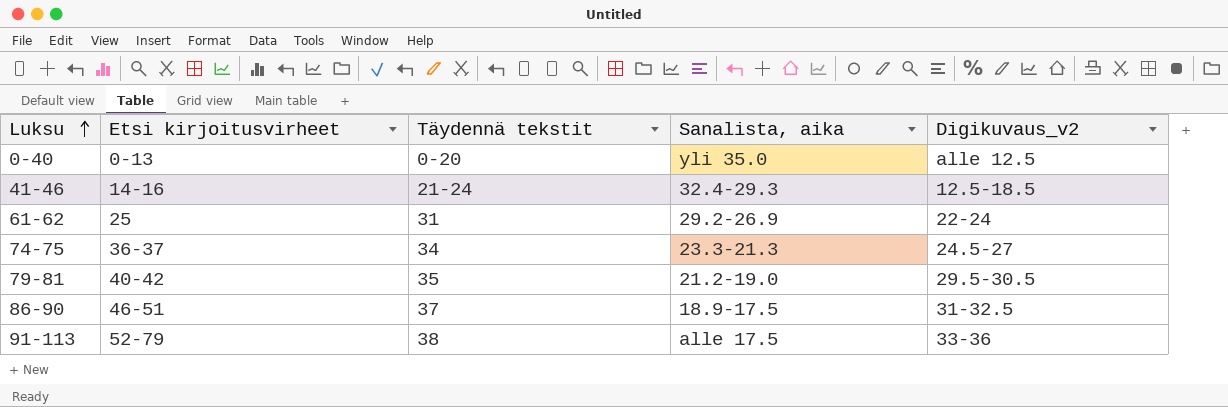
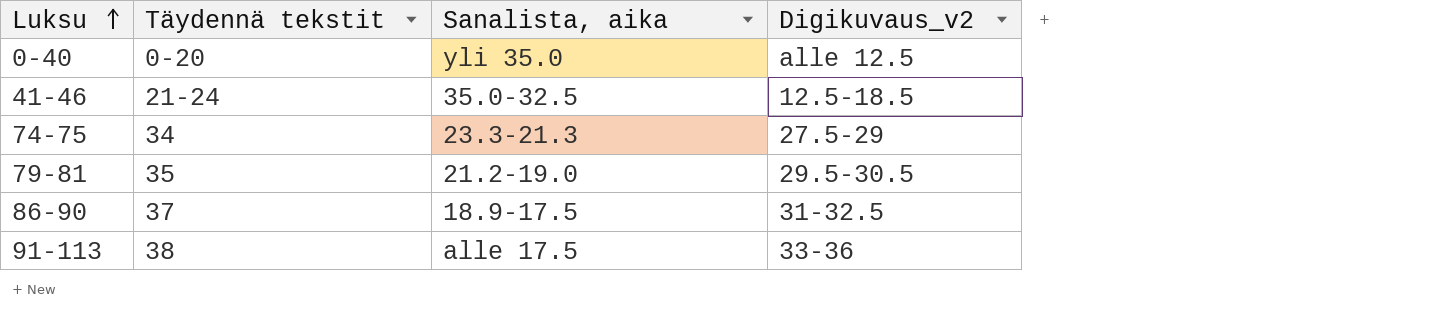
column Etsi kirjoitusvirheet | position: 2 -> none
row 61-62: 25 | 31 | 29.2-26.9 | 22-24 -> none
41-46 | Sanalista, aika: 32.4-29.3 -> 35.0-32.5
74-75 | Digikuvaus_v2: 24.5-27 -> 27.5-29

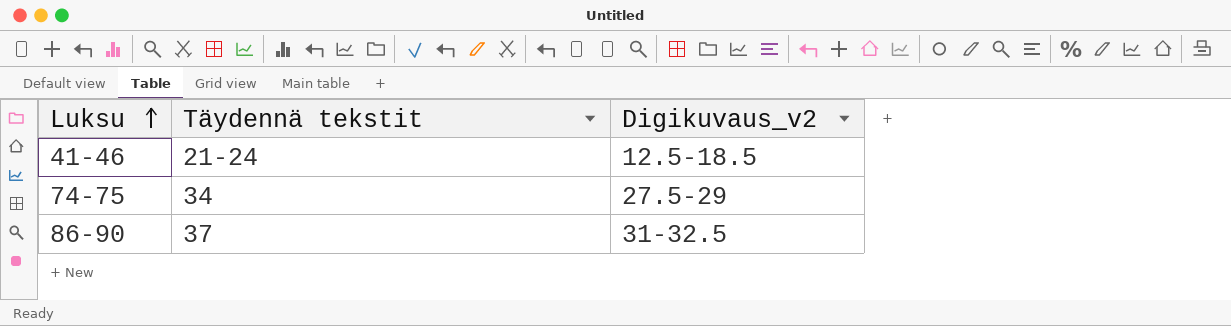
column Sanalista, aika | position: 3 -> none
row 0-40: 0-20 | yli 35.0 | alle 12.5 -> none
row 79-81: 35 | 21.2-19.0 | 29.5-30.5 -> none
row 91-113: 38 | alle 17.5 | 33-36 -> none

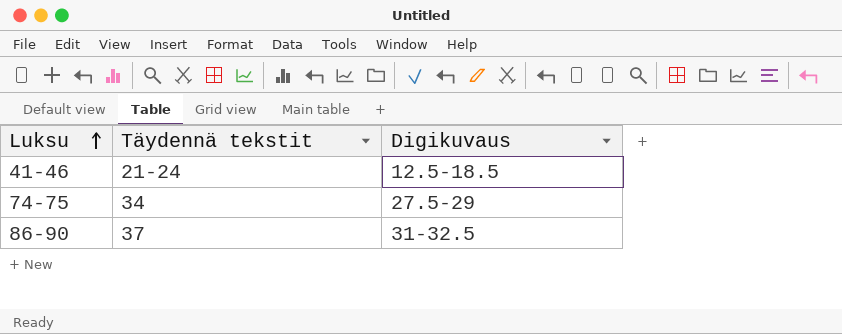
column name: Digikuvaus_v2 -> Digikuvaus

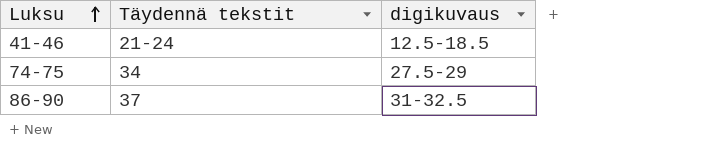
column name: Digikuvaus -> digikuvaus

